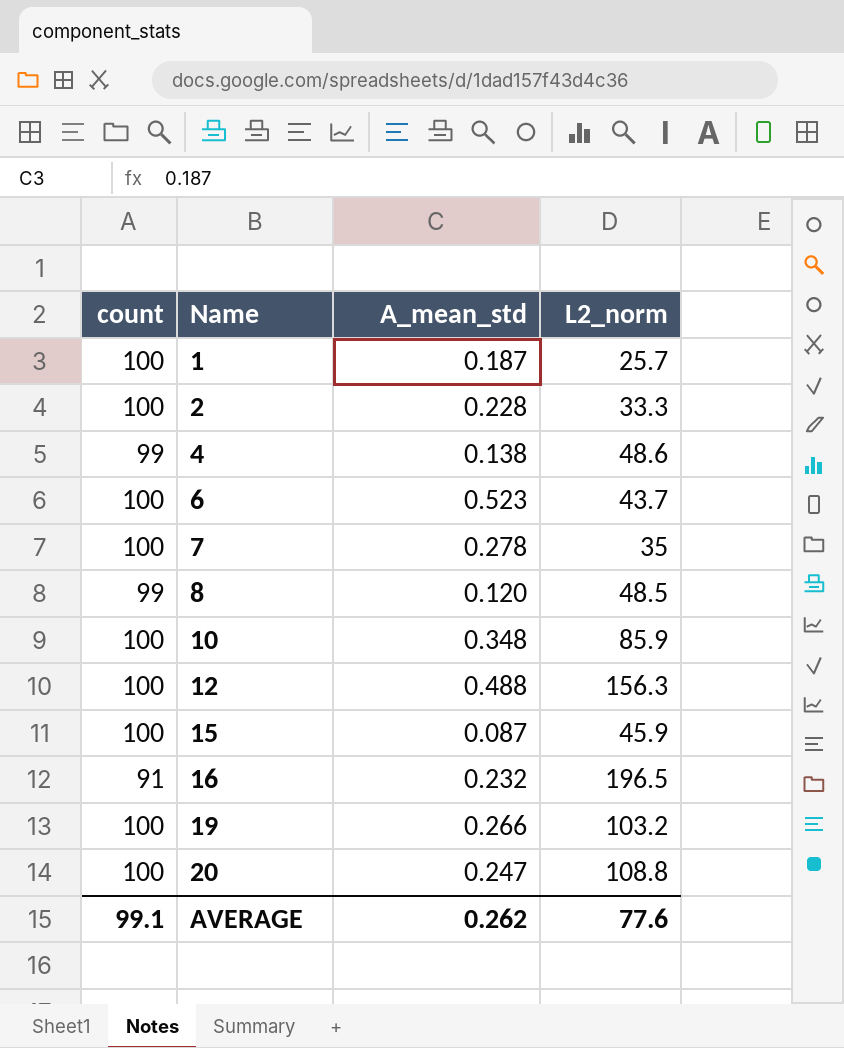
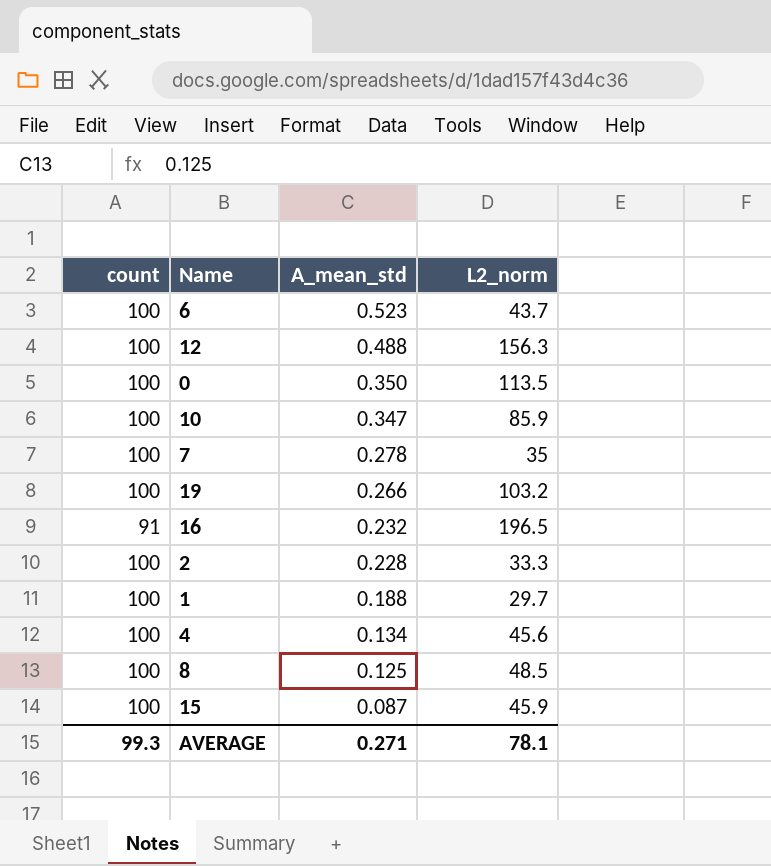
row order: Name ascending -> A_mean_std descending
row 20: 100 | 0.247 | 108.8 -> none
row 0: none -> 100 | 0.350 | 113.5
10 | A_mean_std: 0.348 -> 0.347
1 | A_mean_std: 0.187 -> 0.188
1 | L2_norm: 25.7 -> 29.7
4 | count: 99 -> 100
4 | A_mean_std: 0.138 -> 0.134
4 | L2_norm: 48.6 -> 45.6
8 | count: 99 -> 100
8 | A_mean_std: 0.120 -> 0.125
AVERAGE | count: 99.1 -> 99.3
AVERAGE | A_mean_std: 0.262 -> 0.271
AVERAGE | L2_norm: 77.6 -> 78.1

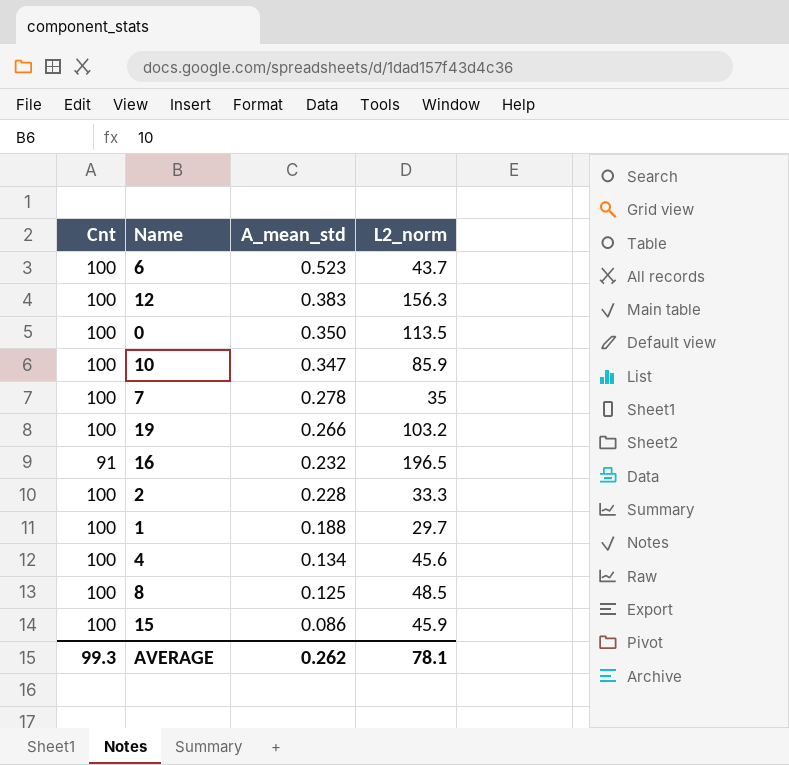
column name: count -> Cnt
12 | A_mean_std: 0.488 -> 0.383
15 | A_mean_std: 0.087 -> 0.086
AVERAGE | A_mean_std: 0.271 -> 0.262

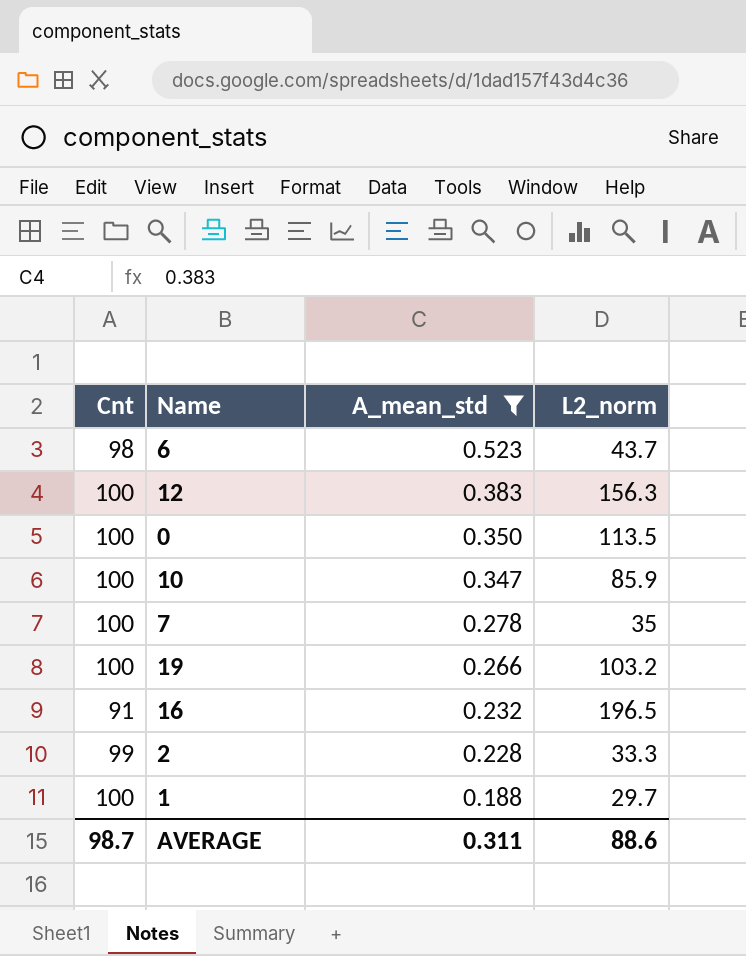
filter: none -> A_mean_std >= 0.188
6 | Cnt: 100 -> 98
2 | Cnt: 100 -> 99
AVERAGE | Cnt: 99.3 -> 98.7
AVERAGE | A_mean_std: 0.262 -> 0.311
AVERAGE | L2_norm: 78.1 -> 88.6

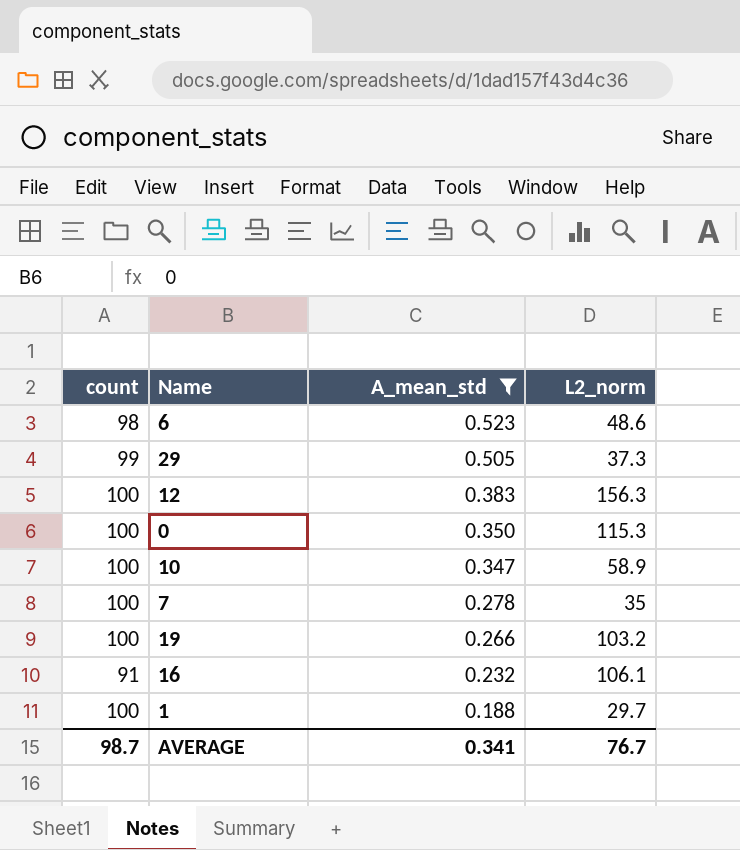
column name: Cnt -> count
row 2: 99 | 0.228 | 33.3 -> none
6 | L2_norm: 43.7 -> 48.6
row 29: none -> 99 | 0.505 | 37.3
0 | L2_norm: 113.5 -> 115.3
10 | L2_norm: 85.9 -> 58.9
16 | L2_norm: 196.5 -> 106.1
AVERAGE | A_mean_std: 0.311 -> 0.341
AVERAGE | L2_norm: 88.6 -> 76.7

